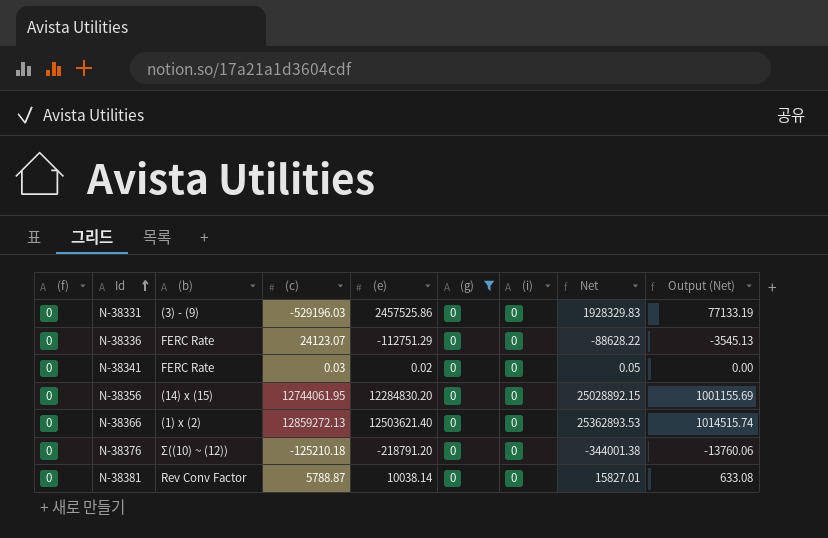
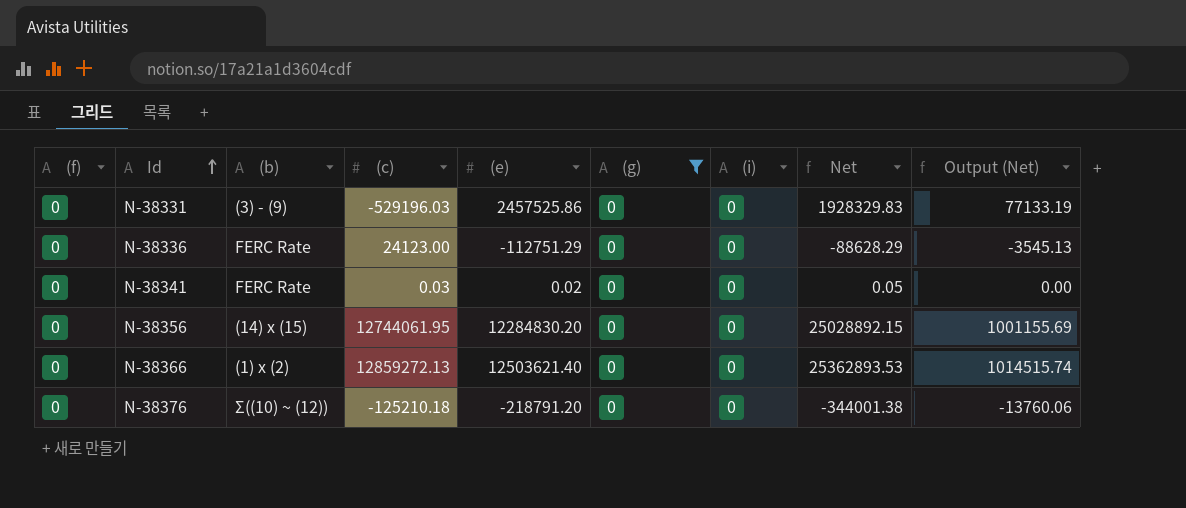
row N-38381: 0 | Rev Conv Factor | 5788.87 | 10038.14 | 0 | 0 | 15827.01 | 633.08 -> none
N-38336 | (c): 24123.07 -> 24123.00
N-38336 | Net: -88628.22 -> -88628.29

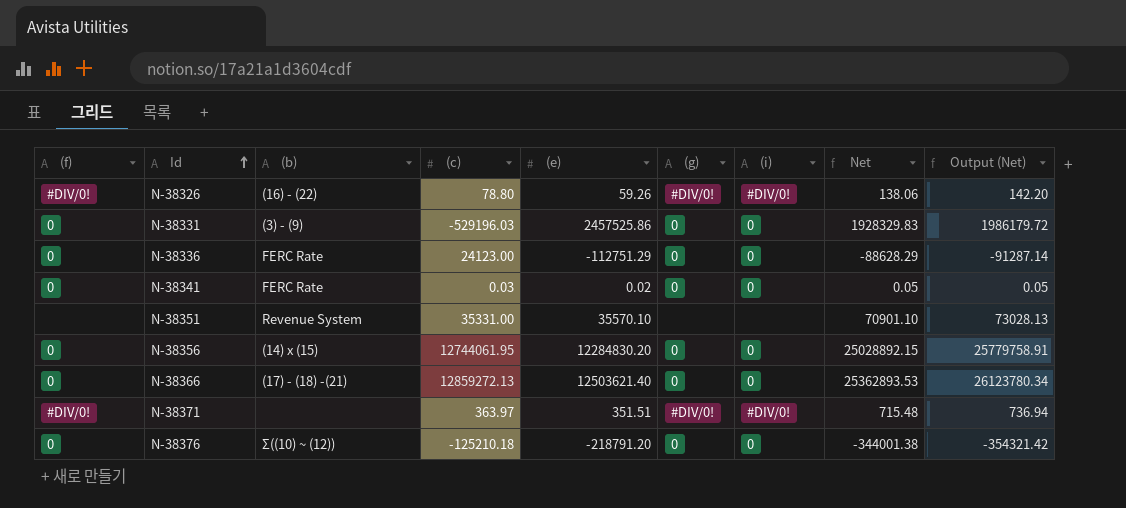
filter: (g) = 0 -> none
column Output (Net) | formula: [Net] * 0.04 -> [Net] * 1.03
N-38366 | (b): (1) x (2) -> (17) - (18) -(21)

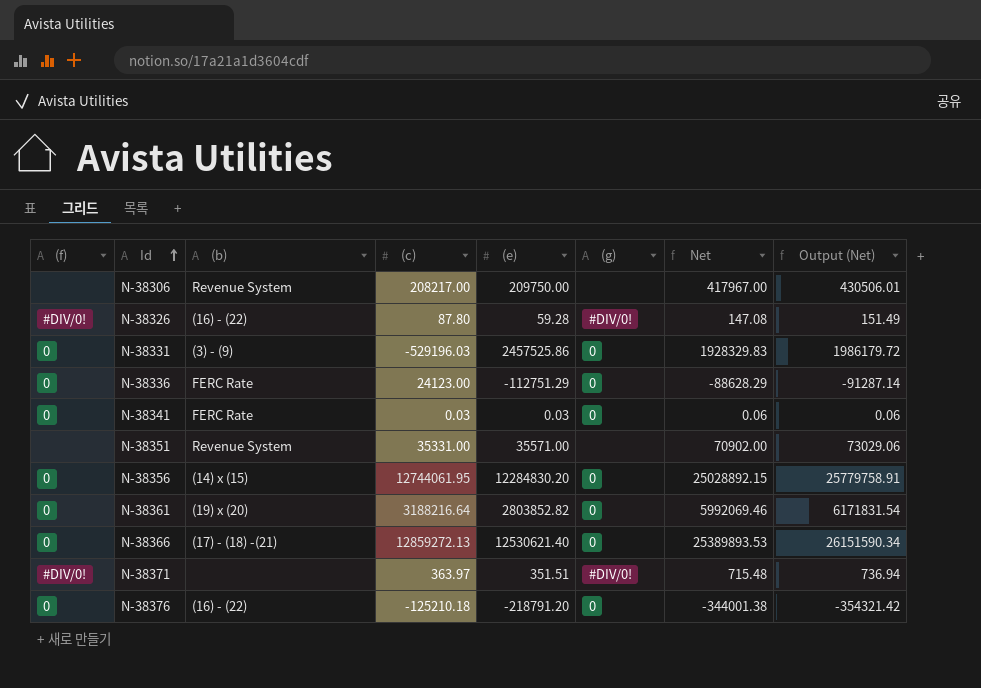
column (i) | position: 7 -> none
row N-38306: none -> none | Revenue System | 208217.00 | 209750.00 | none | 417967.00 | 430506.01
N-38326 | (c): 78.80 -> 87.80
N-38326 | (e): 59.26 -> 59.28
N-38326 | Net: 138.06 -> 147.08
N-38326 | Output (Net): 142.20 -> 151.49
N-38341 | (e): 0.02 -> 0.03
N-38341 | Net: 0.05 -> 0.06
N-38341 | Output (Net): 0.05 -> 0.06
N-38351 | (e): 35570.10 -> 35571.00
N-38351 | Net: 70901.10 -> 70902.00
N-38351 | Output (Net): 73028.13 -> 73029.06
row N-38361: none -> 0 | (19) x (20) | 3188216.64 | 2803852.82 | 0 | 5992069.46 | 6171831.54
N-38366 | (e): 12503621.40 -> 12530621.40
N-38366 | Net: 25362893.53 -> 25389893.53
N-38366 | Output (Net): 26123780.34 -> 26151590.34
N-38376 | (b): Σ((10) ~ (12)) -> (16) - (22)

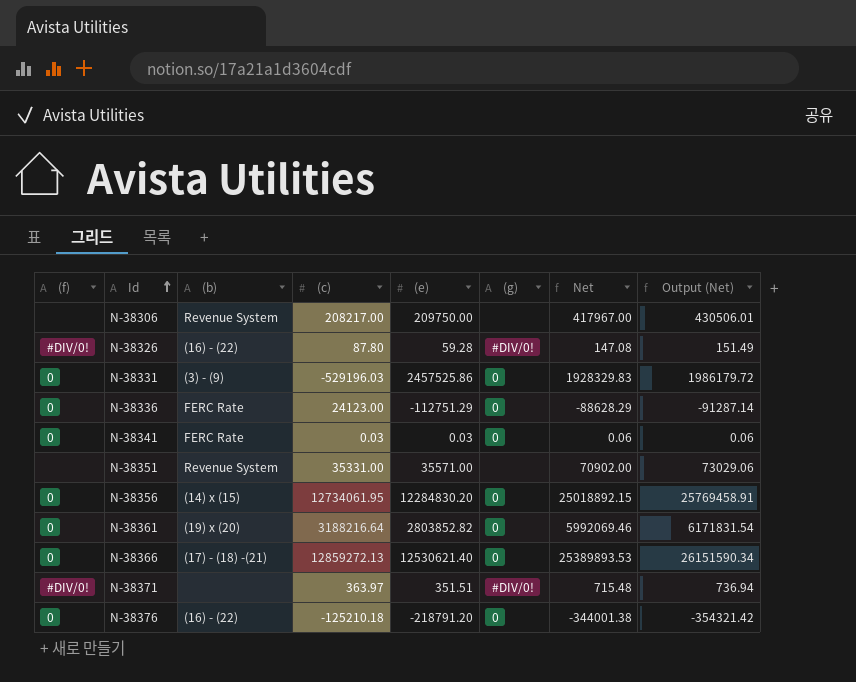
N-38356 | (c): 12744061.95 -> 12734061.95
N-38356 | Net: 25028892.15 -> 25018892.15
N-38356 | Output (Net): 25779758.91 -> 25769458.91

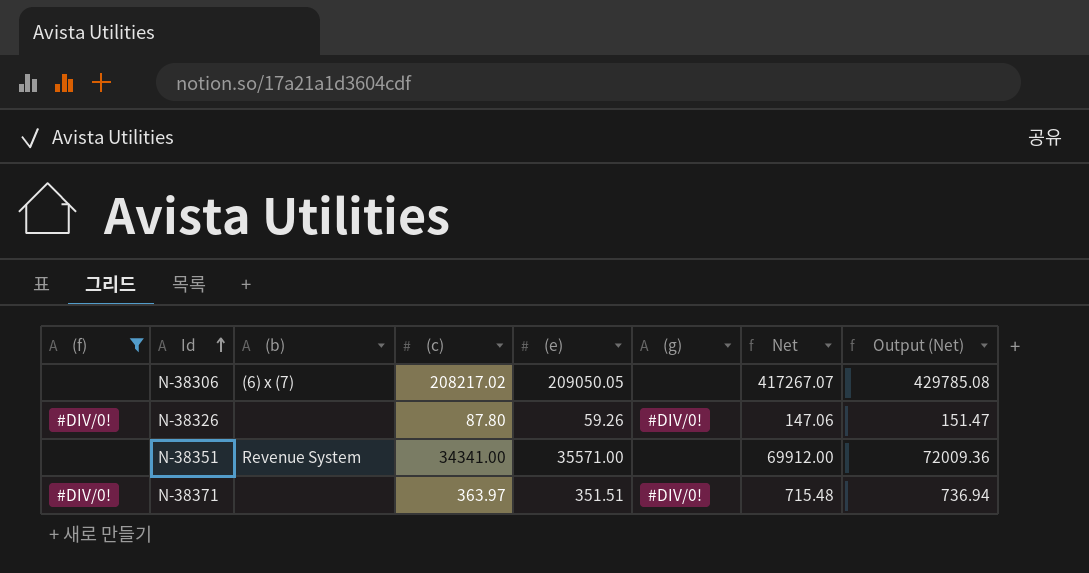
filter: none -> (f) != 0
N-38306 | (b): Revenue System -> (6) x (7)
N-38306 | (c): 208217.00 -> 208217.02
N-38306 | (e): 209750.00 -> 209050.05
N-38306 | Net: 417967.00 -> 417267.07
N-38306 | Output (Net): 430506.01 -> 429785.08
N-38326 | (b): (16) - (22) -> none
N-38326 | (e): 59.28 -> 59.26
N-38326 | Net: 147.08 -> 147.06
N-38326 | Output (Net): 151.49 -> 151.47
N-38351 | (c): 35331.00 -> 34341.00
N-38351 | Net: 70902.00 -> 69912.00
N-38351 | Output (Net): 73029.06 -> 72009.36

